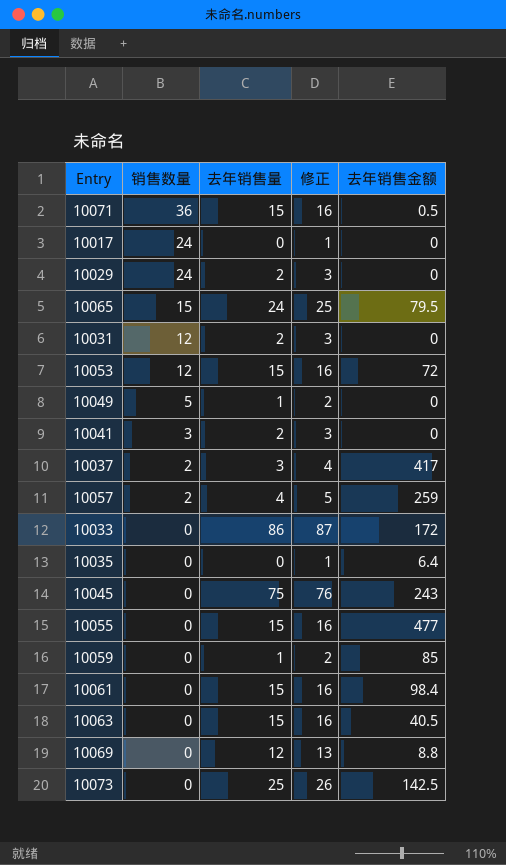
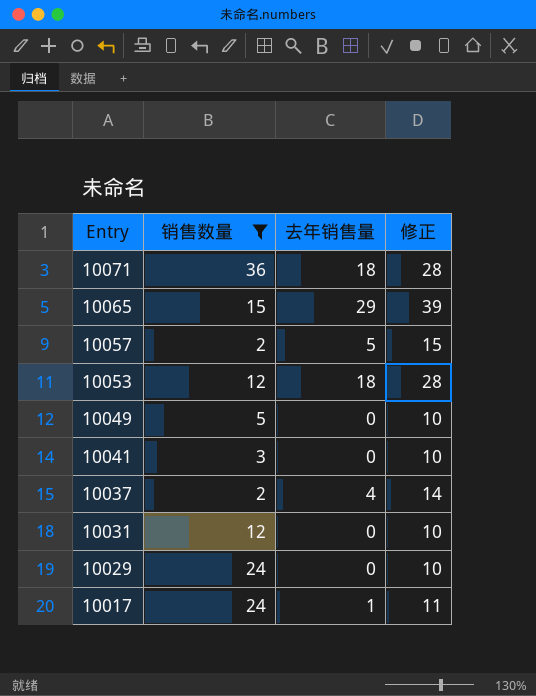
filter: none -> 销售数量 != 0
row order: 销售数量 descending -> Entry descending
column 去年销售金额 | position: 5 -> none
column 修正 | formula: [去年销售量] + 1 -> [去年销售量] + 10
10071 | 去年销售量: 15 -> 18
10065 | 去年销售量: 24 -> 29
10057 | 去年销售量: 4 -> 5
10053 | 去年销售量: 15 -> 18
10049 | 去年销售量: 1 -> 0
10041 | 去年销售量: 2 -> 0
10037 | 去年销售量: 3 -> 4
10031 | 去年销售量: 2 -> 0
10029 | 去年销售量: 2 -> 0
10017 | 去年销售量: 0 -> 1

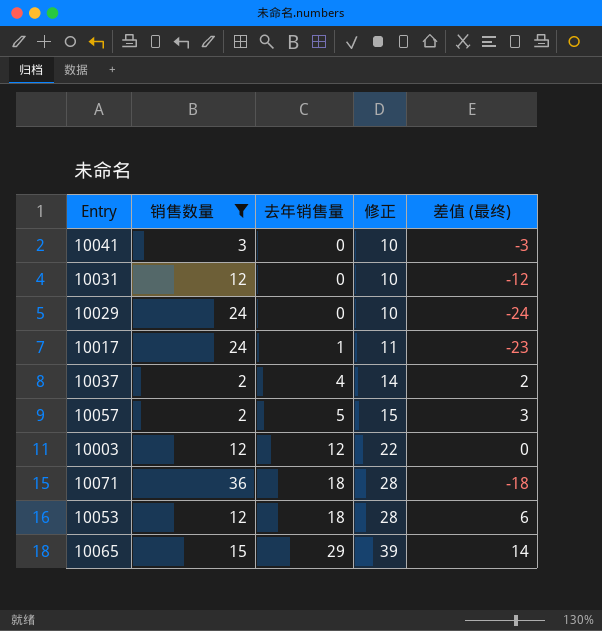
row order: Entry descending -> 去年销售量 ascending
column 差值 (最终) | formula: none -> [去年销售量] - [销售数量]
row 10049: 5 | 0 | 10 -> none
row 10003: none -> 12 | 12 | 22 | 0

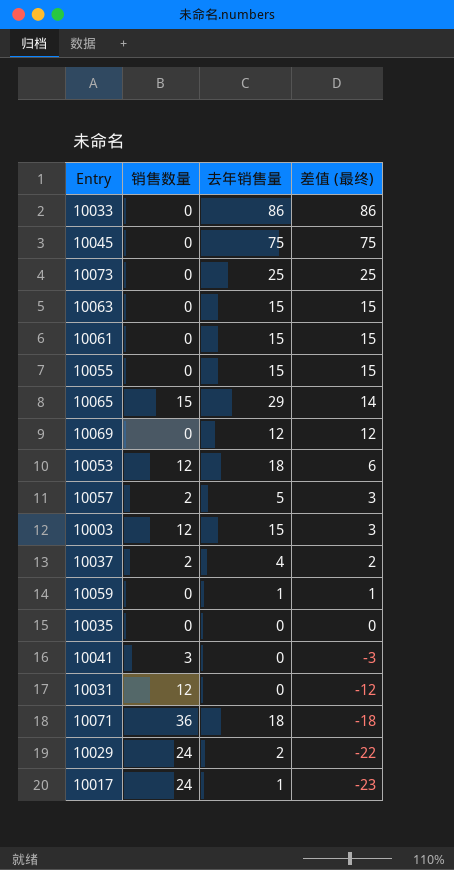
filter: 销售数量 != 0 -> none
row order: 去年销售量 ascending -> 差值 (最终) descending
column 修正 | formula: [去年销售量] + 10 -> none
10003 | 去年销售量: 12 -> 15
10003 | 差值 (最终): 0 -> 3
10029 | 去年销售量: 0 -> 2
10029 | 差值 (最终): -24 -> -22

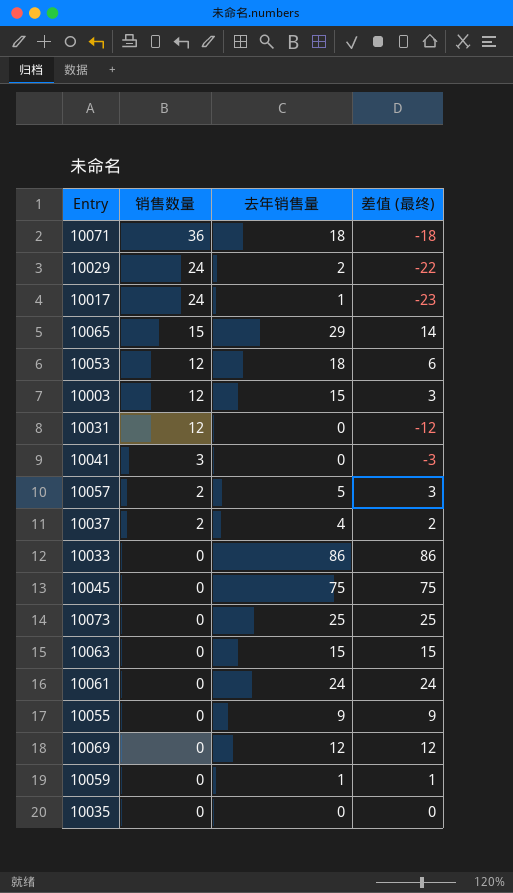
row order: 差值 (最终) descending -> 销售数量 descending
10061 | 去年销售量: 15 -> 24
10061 | 差值 (最终): 15 -> 24
10055 | 去年销售量: 15 -> 9
10055 | 差值 (最终): 15 -> 9

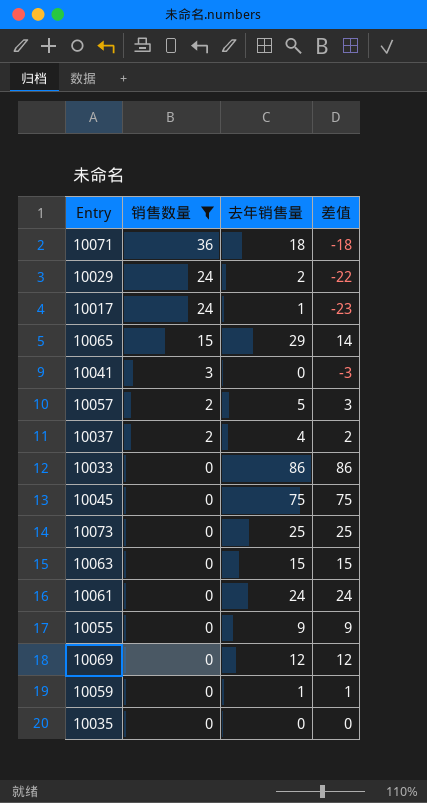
filter: none -> 销售数量 != 12
column name: 差值 (最终) -> 差值

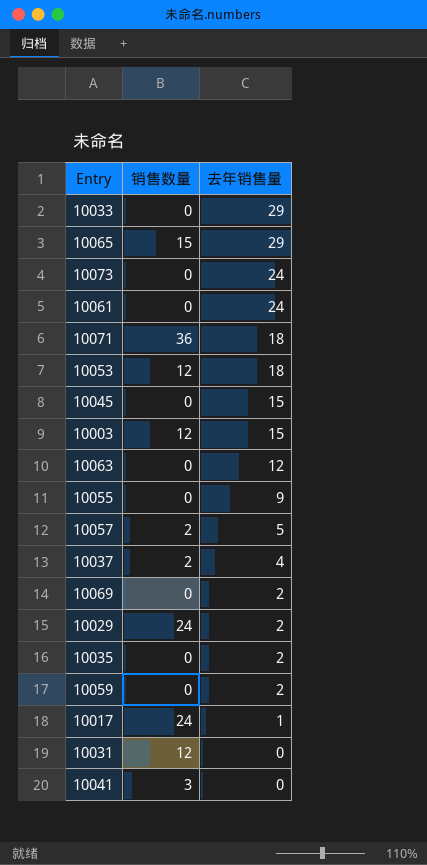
filter: 销售数量 != 12 -> none
row order: 销售数量 descending -> 去年销售量 descending
column 差值 | formula: [去年销售量] - [销售数量] -> none
10033 | 去年销售量: 86 -> 29
10073 | 去年销售量: 25 -> 24
10045 | 去年销售量: 75 -> 15
10063 | 去年销售量: 15 -> 12
10069 | 去年销售量: 12 -> 2
10035 | 去年销售量: 0 -> 2
10059 | 去年销售量: 1 -> 2

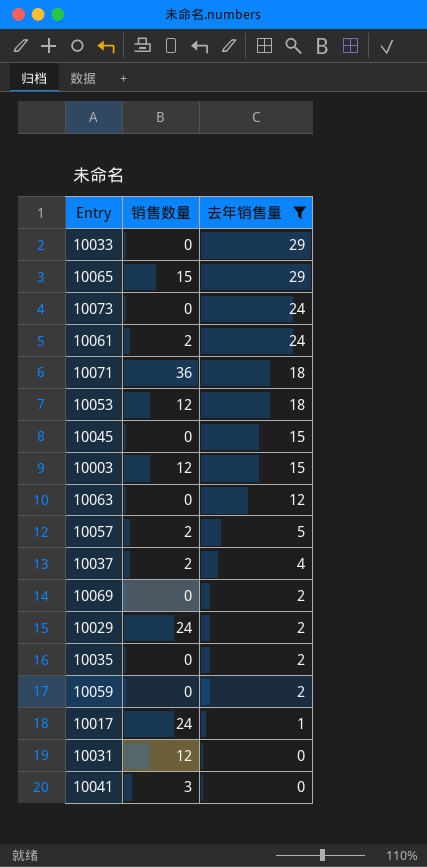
filter: none -> 去年销售量 != 9
10061 | 销售数量: 0 -> 2

